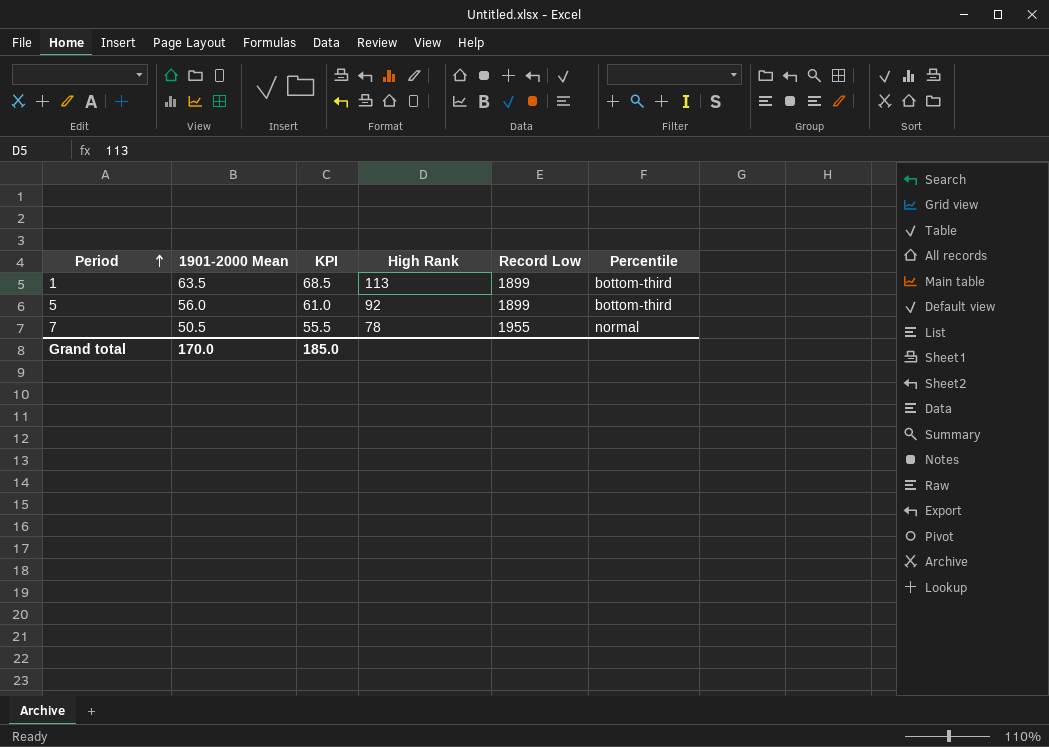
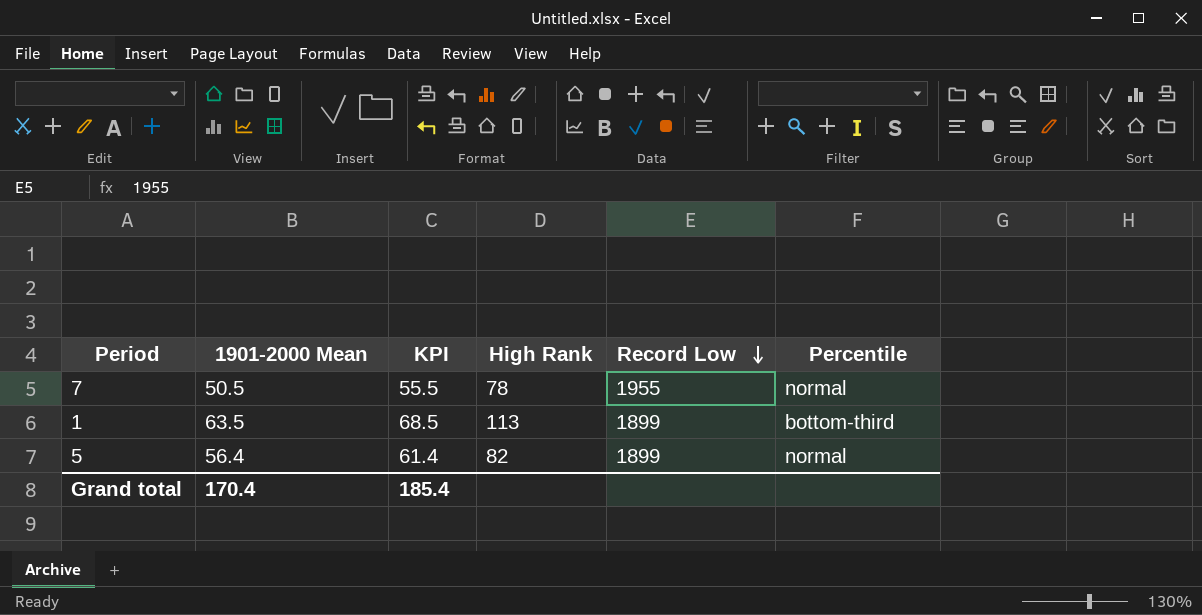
row order: Period ascending -> Record Low descending
5 | 1901-2000 Mean: 56.0 -> 56.4
5 | KPI: 61.0 -> 61.4
5 | High Rank: 92 -> 82
5 | Percentile: bottom-third -> normal
Grand total | 1901-2000 Mean: 170.0 -> 170.4
Grand total | KPI: 185.0 -> 185.4

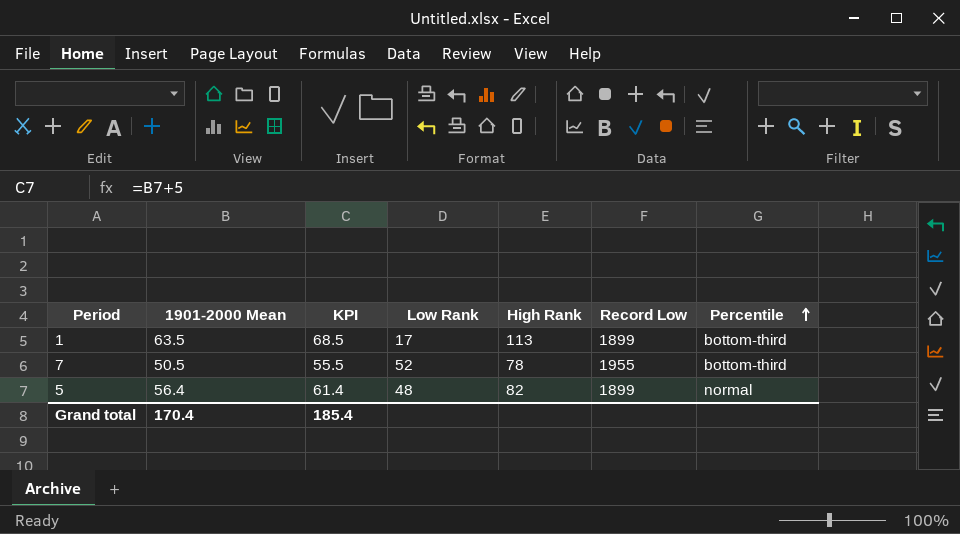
row order: Record Low descending -> Percentile ascending
column Low Rank | position: none -> 4
7 | Percentile: normal -> bottom-third

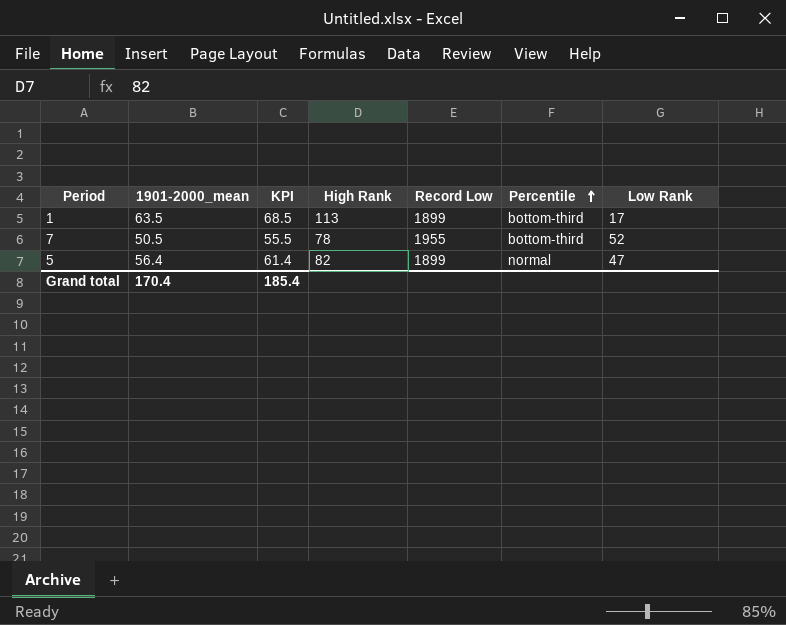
column name: 1901-2000 Mean -> 1901-2000_mean
column Low Rank | position: 4 -> 7
5 | Low Rank: 48 -> 47

